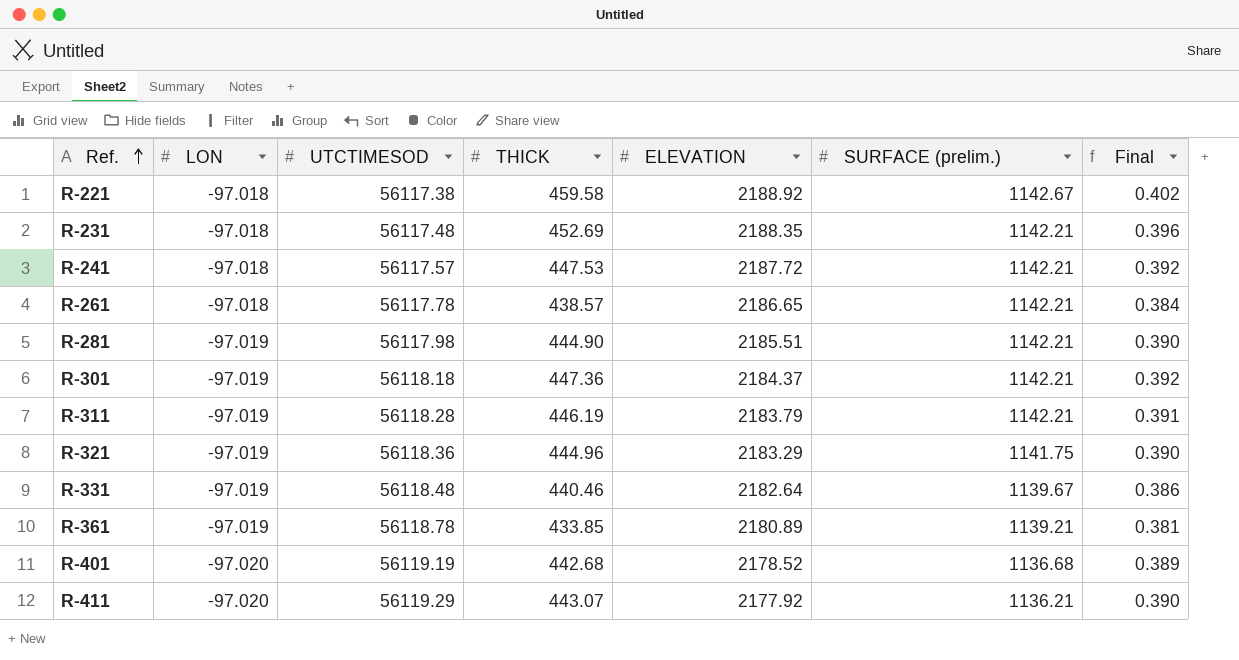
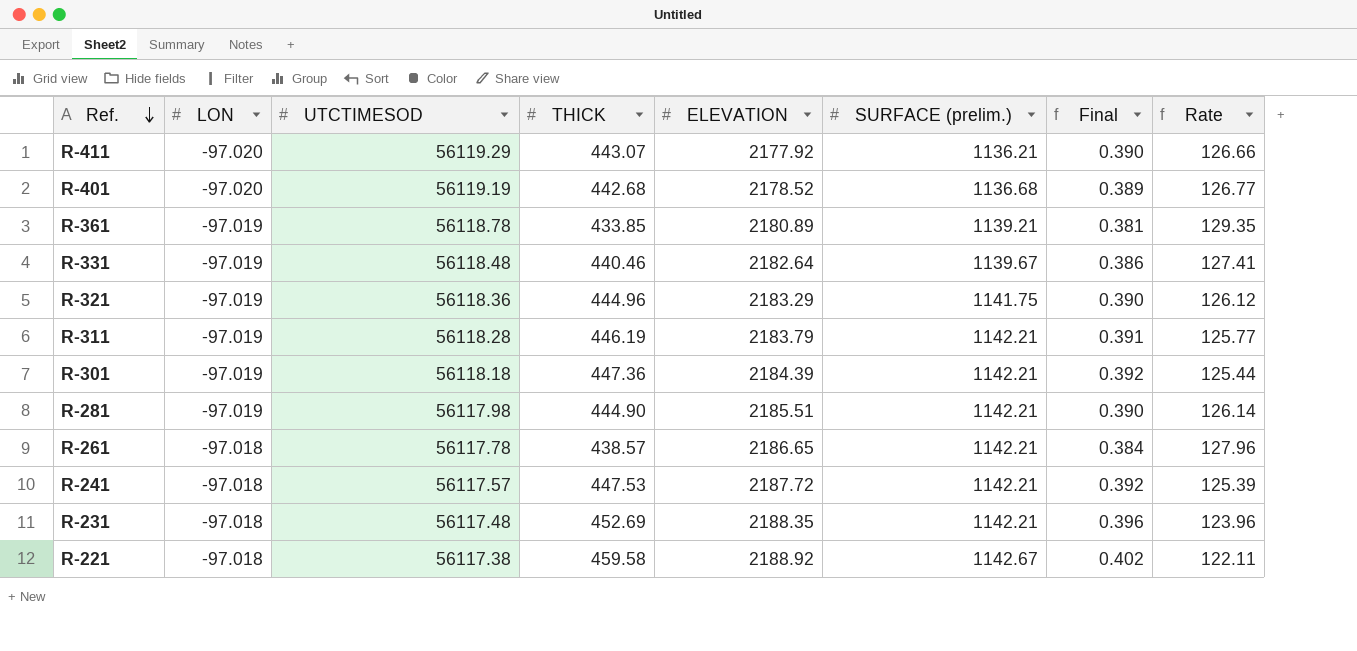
row order: Ref. ascending -> Ref. descending
column Rate | formula: none -> [UTCTIMESOD] / [THICK]
R-301 | ELEVATION: 2184.37 -> 2184.39

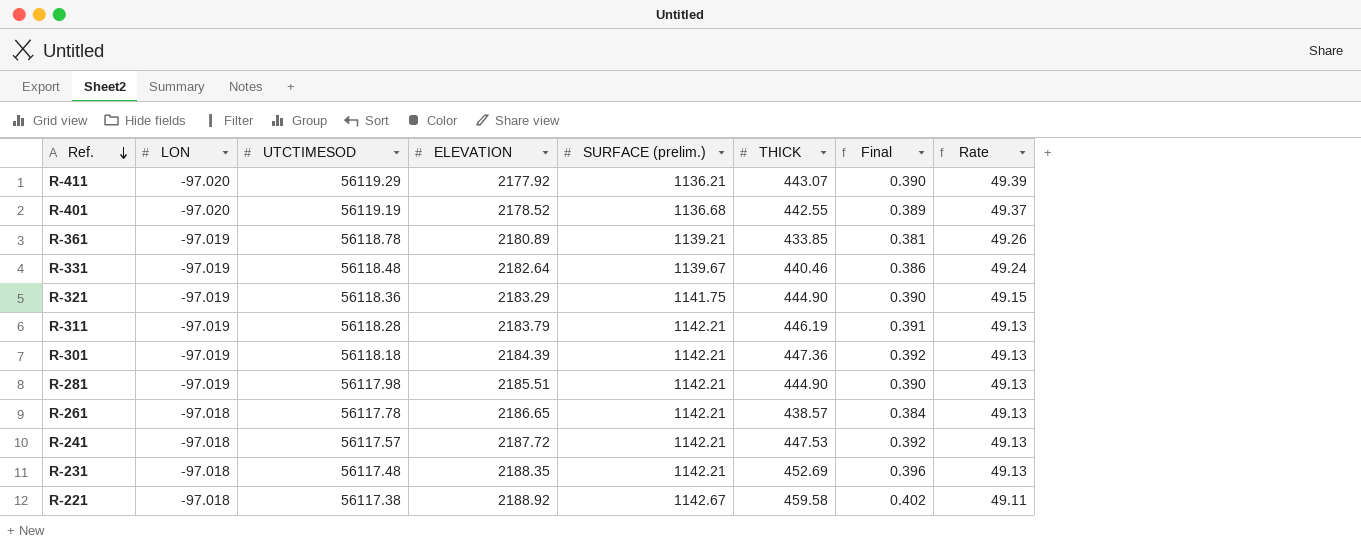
column THICK | position: 4 -> 6
column Rate | formula: [UTCTIMESOD] / [THICK] -> [UTCTIMESOD] / [SURFACE (prelim.)]
R-401 | THICK: 442.68 -> 442.55
R-321 | THICK: 444.96 -> 444.90

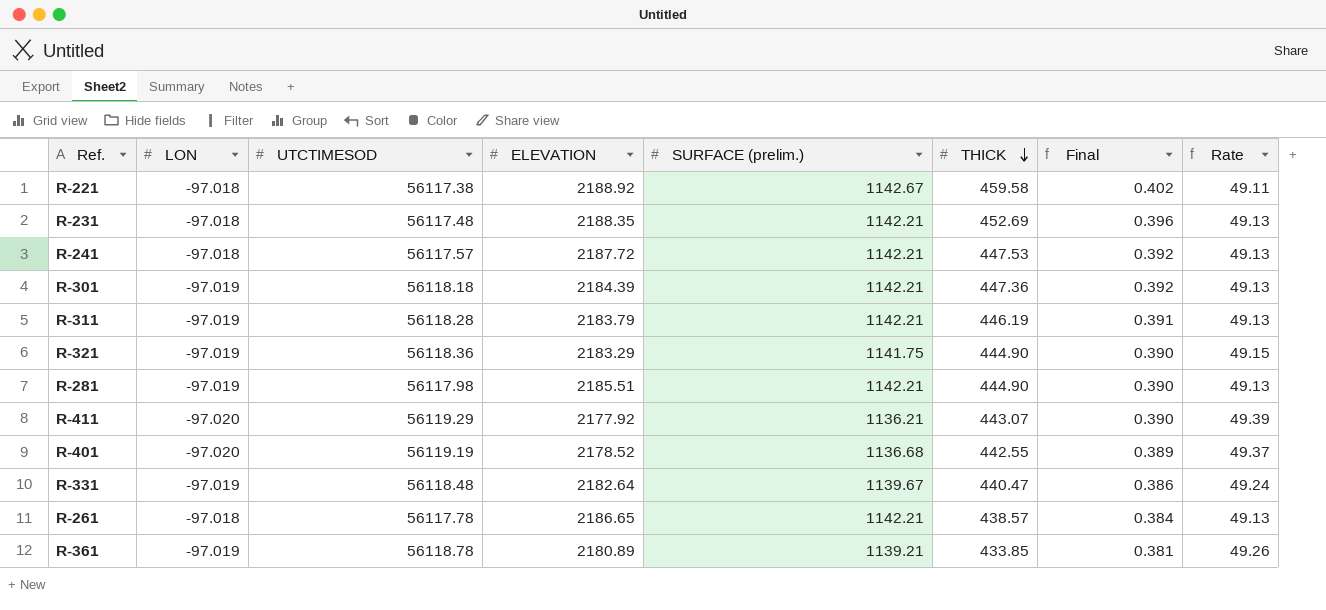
row order: Ref. descending -> THICK descending
R-331 | THICK: 440.46 -> 440.47

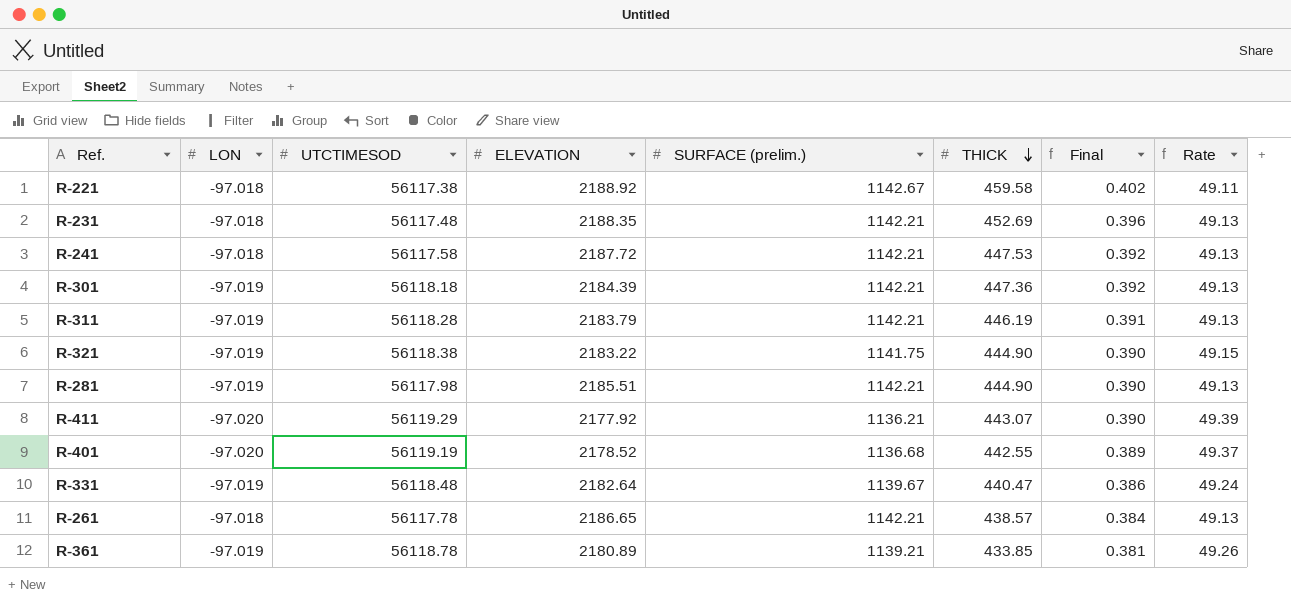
R-241 | UTCTIMESOD: 56117.57 -> 56117.58
R-321 | UTCTIMESOD: 56118.36 -> 56118.38
R-321 | ELEVATION: 2183.29 -> 2183.22

